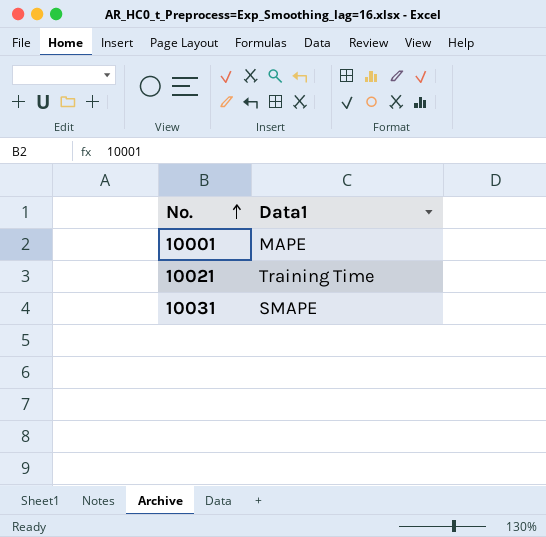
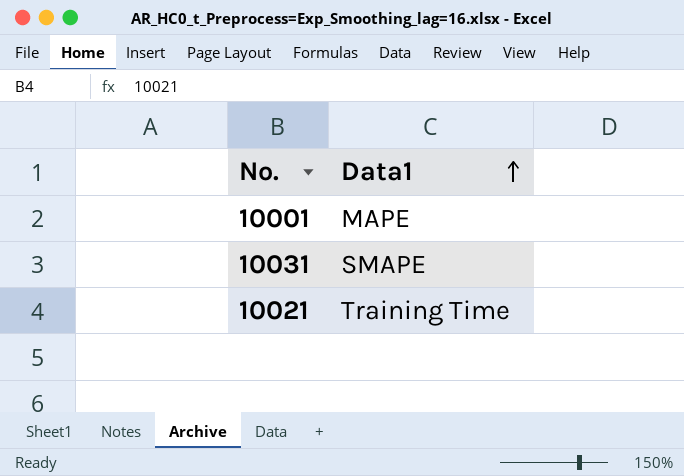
row order: No. ascending -> Data1 ascending

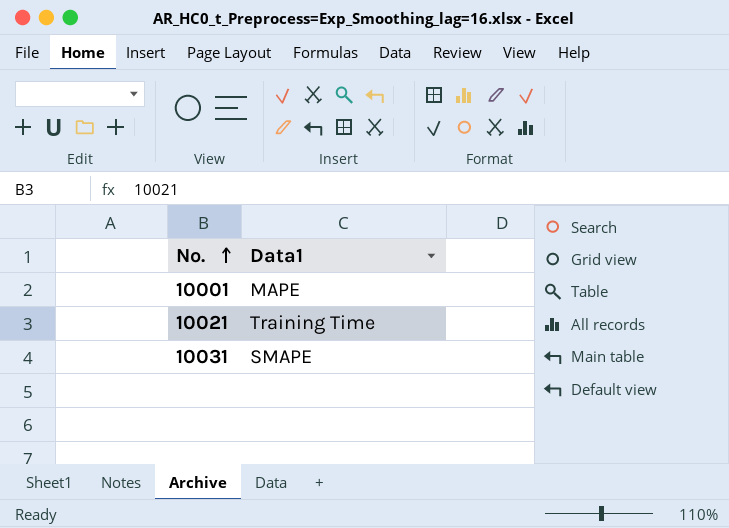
row order: Data1 ascending -> No. ascending

